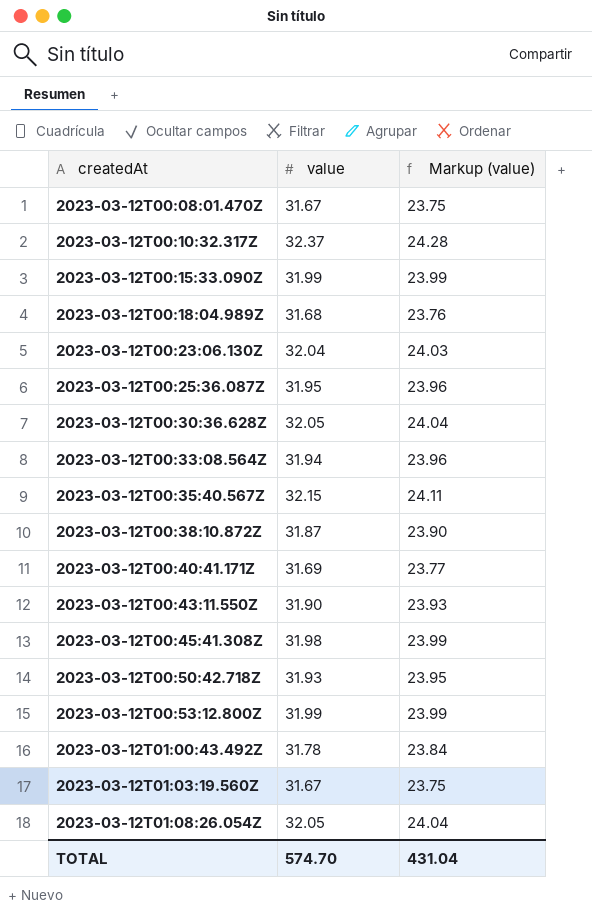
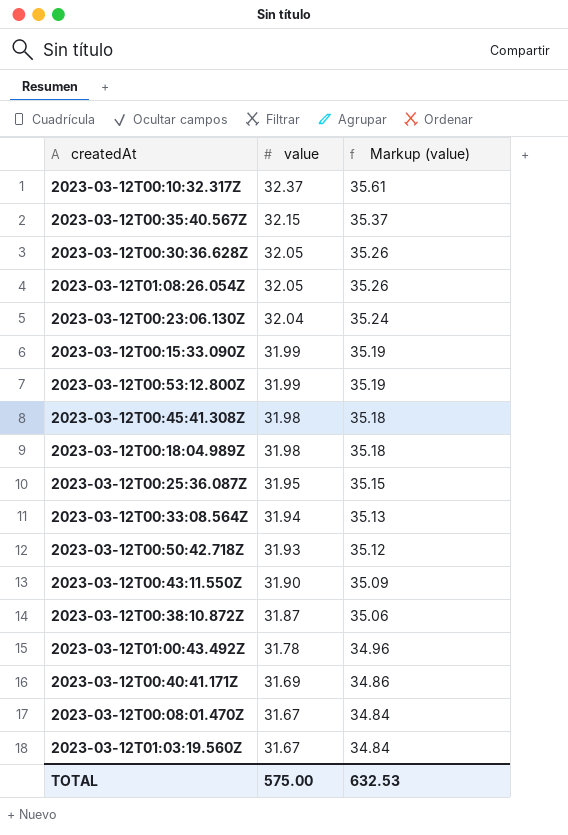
row order: createdAt ascending -> value descending
column Markup (value) | formula: [value] * 0.75 -> [value] * 1.1
2023-03-12T00:18:04.989Z | value: 31.68 -> 31.98
TOTAL | value: 574.70 -> 575.00
TOTAL | Markup (value): 431.04 -> 632.53

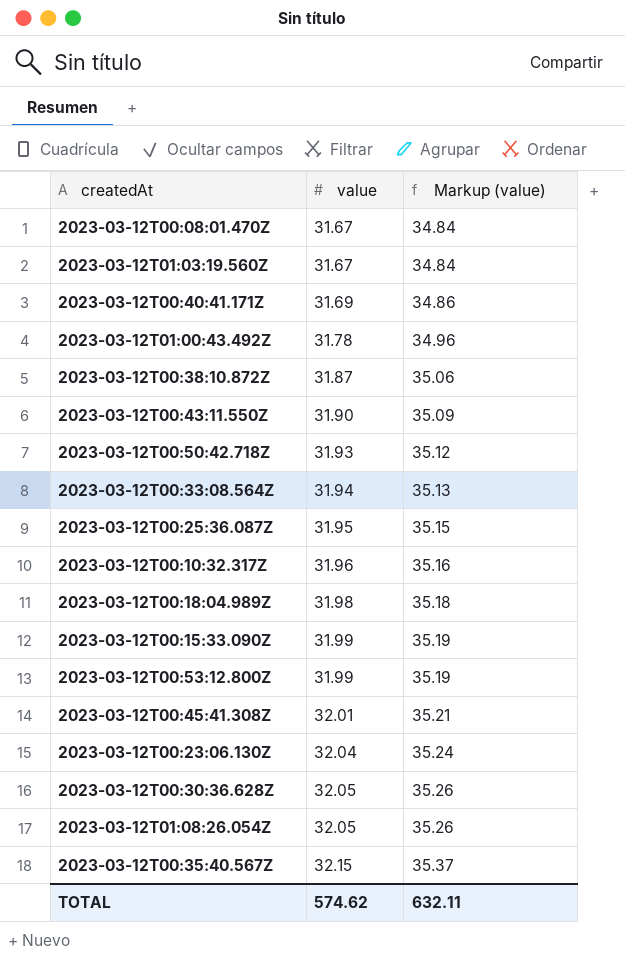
row order: value descending -> value ascending
2023-03-12T00:10:32.317Z | value: 32.37 -> 31.96
2023-03-12T00:10:32.317Z | Markup (value): 35.61 -> 35.16
2023-03-12T00:45:41.308Z | value: 31.98 -> 32.01
2023-03-12T00:45:41.308Z | Markup (value): 35.18 -> 35.21
TOTAL | value: 575.00 -> 574.62
TOTAL | Markup (value): 632.53 -> 632.11

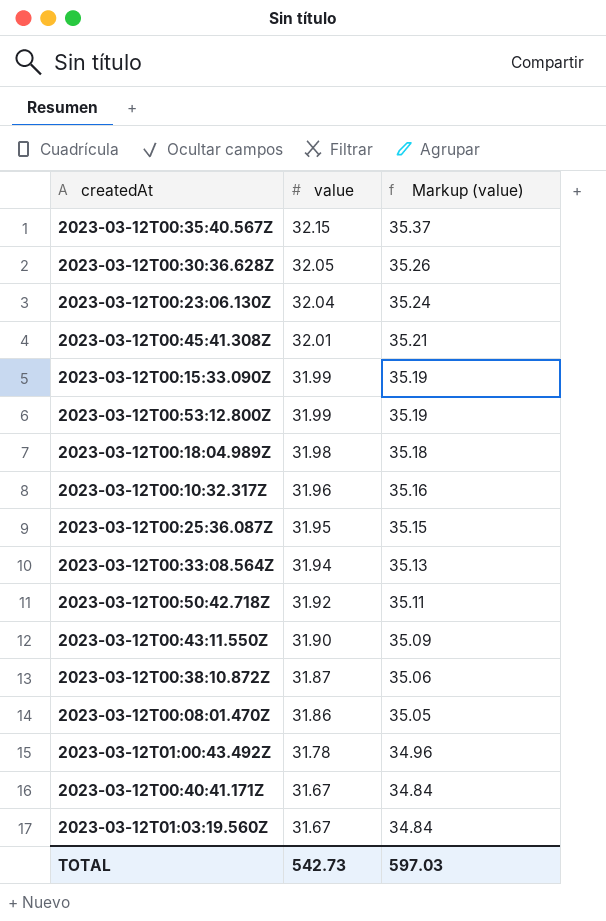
row order: value ascending -> value descending
row 2023-03-12T01:08:26.054Z: 32.05 | 35.26 -> none
2023-03-12T00:50:42.718Z | value: 31.93 -> 31.92
2023-03-12T00:50:42.718Z | Markup (value): 35.12 -> 35.11
2023-03-12T00:08:01.470Z | value: 31.67 -> 31.86
2023-03-12T00:08:01.470Z | Markup (value): 34.84 -> 35.05
2023-03-12T00:40:41.171Z | value: 31.69 -> 31.67
2023-03-12T00:40:41.171Z | Markup (value): 34.86 -> 34.84
TOTAL | value: 574.62 -> 542.73
TOTAL | Markup (value): 632.11 -> 597.03

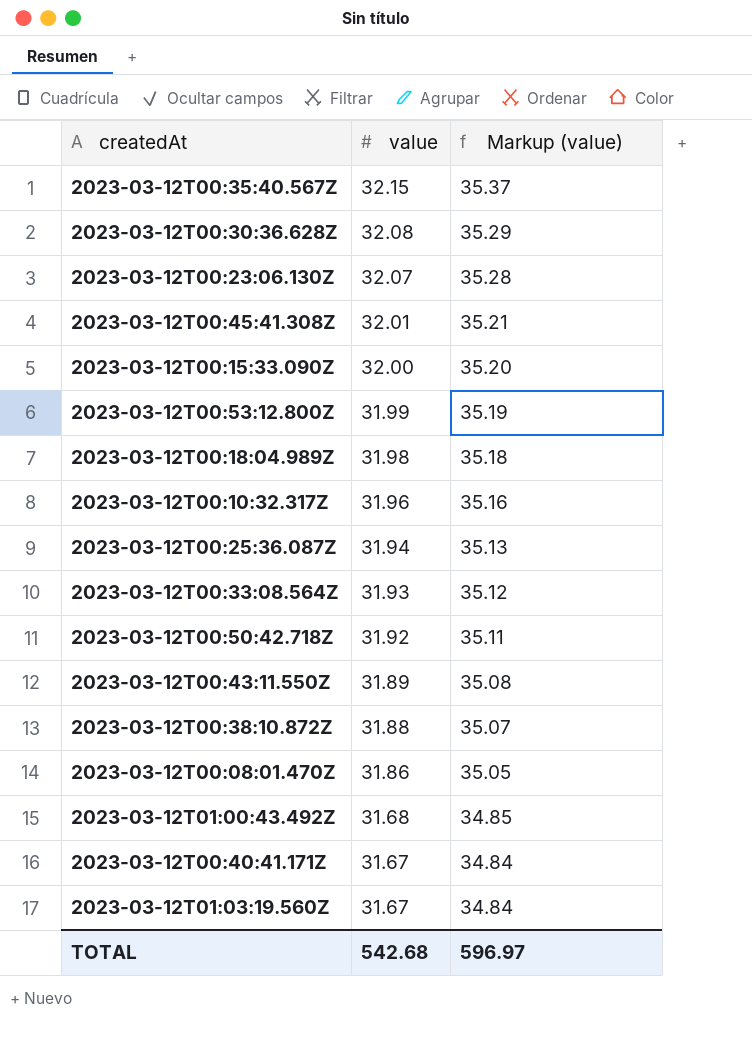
2023-03-12T00:30:36.628Z | value: 32.05 -> 32.08
2023-03-12T00:30:36.628Z | Markup (value): 35.26 -> 35.29
2023-03-12T00:23:06.130Z | value: 32.04 -> 32.07
2023-03-12T00:23:06.130Z | Markup (value): 35.24 -> 35.28
2023-03-12T00:15:33.090Z | value: 31.99 -> 32.00
2023-03-12T00:15:33.090Z | Markup (value): 35.19 -> 35.20
2023-03-12T00:25:36.087Z | value: 31.95 -> 31.94
2023-03-12T00:25:36.087Z | Markup (value): 35.15 -> 35.13
2023-03-12T00:33:08.564Z | value: 31.94 -> 31.93
2023-03-12T00:33:08.564Z | Markup (value): 35.13 -> 35.12
2023-03-12T00:43:11.550Z | value: 31.90 -> 31.89
2023-03-12T00:43:11.550Z | Markup (value): 35.09 -> 35.08
2023-03-12T00:38:10.872Z | value: 31.87 -> 31.88
2023-03-12T00:38:10.872Z | Markup (value): 35.06 -> 35.07
2023-03-12T01:00:43.492Z | value: 31.78 -> 31.68
2023-03-12T01:00:43.492Z | Markup (value): 34.96 -> 34.85
TOTAL | value: 542.73 -> 542.68
TOTAL | Markup (value): 597.03 -> 596.97

